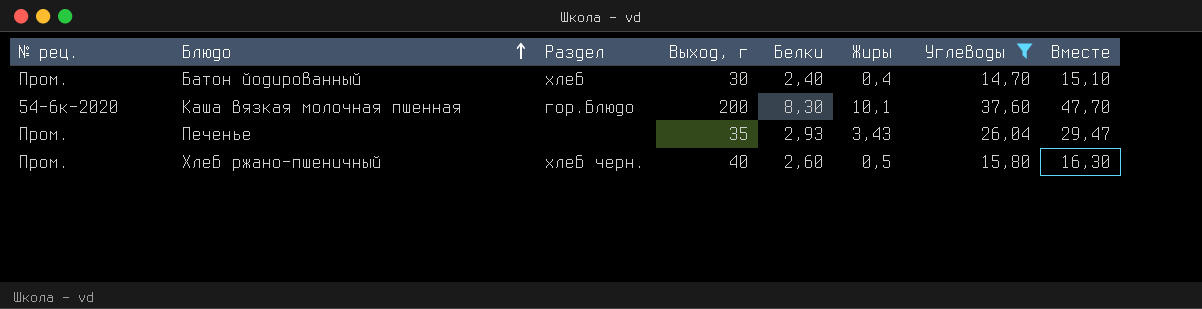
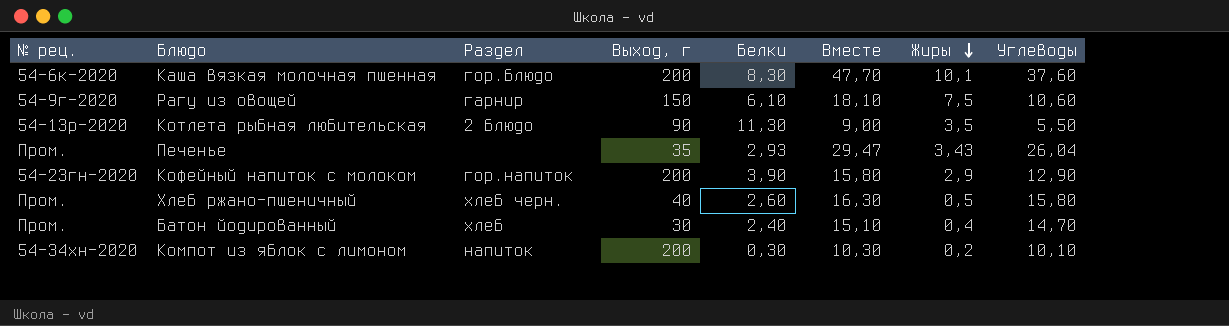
filter: Углеводы >= 14,70 -> none
row order: Блюдо ascending -> Жиры descending
column Вместе | position: 8 -> 6

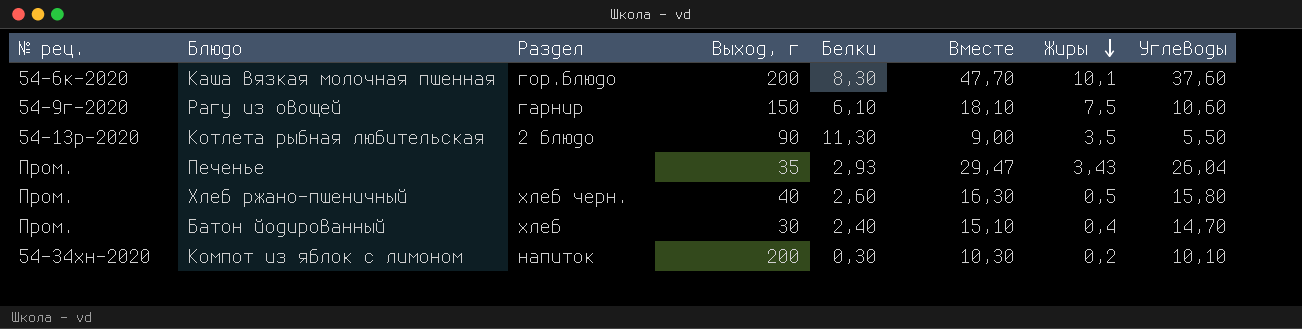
row Кофейный напиток с молоком: 54-23гн-2020 | гор.напиток | 200 | 3,90 | 15,80 | 2,9 | 12,90 -> none

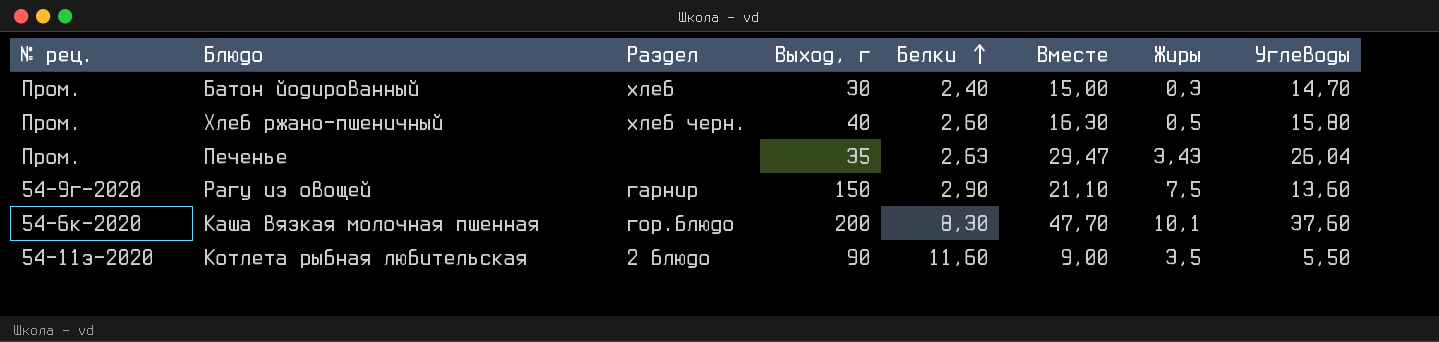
row order: Жиры descending -> Белки ascending
row Компот из яблок с лимоном: 54-34хн-2020 | напиток | 200 | 0,30 | 10,30 | 0,2 | 10,10 -> none
Батон йодированный | Вместе: 15,10 -> 15,00
Батон йодированный | Жиры: 0,4 -> 0,3
Печенье | Белки: 2,93 -> 2,63
Рагу из овощей | Белки: 6,10 -> 2,90
Рагу из овощей | Вместе: 18,10 -> 21,10
Рагу из овощей | Углеводы: 10,60 -> 13,60
Котлета рыбная любительская | № рец.: 54-13р-2020 -> 54-11з-2020
Котлета рыбная любительская | Белки: 11,30 -> 11,60

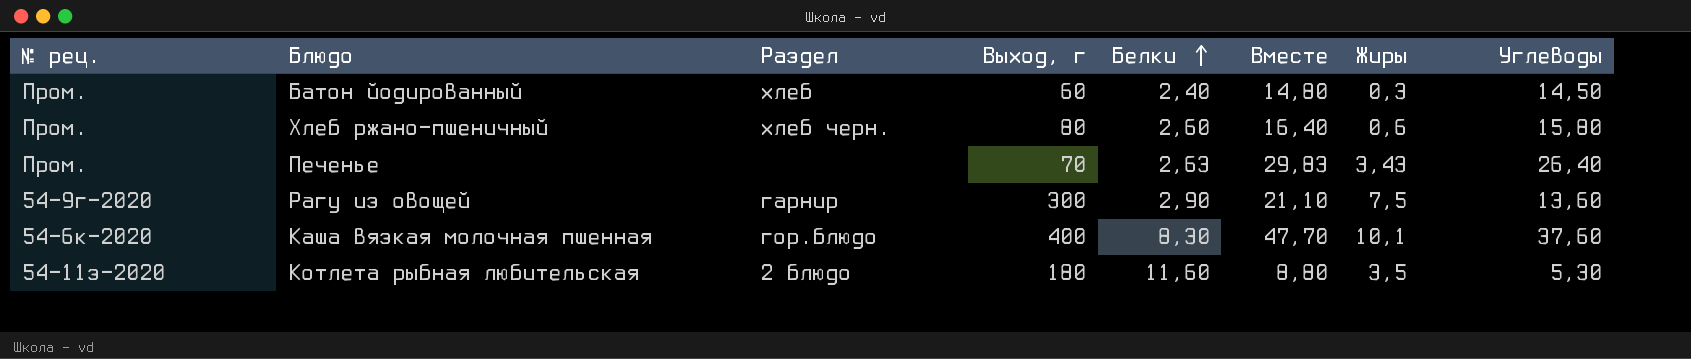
Батон йодированный | Выход, г: 30 -> 60
Батон йодированный | Вместе: 15,00 -> 14,80
Батон йодированный | Углеводы: 14,70 -> 14,50
Хлеб ржано-пшеничный | Выход, г: 40 -> 80
Хлеб ржано-пшеничный | Вместе: 16,30 -> 16,40
Хлеб ржано-пшеничный | Жиры: 0,5 -> 0,6
Печенье | Выход, г: 35 -> 70
Печенье | Вместе: 29,47 -> 29,83
Печенье | Углеводы: 26,04 -> 26,40
Рагу из овощей | Выход, г: 150 -> 300
Каша вязкая молочная пшенная | Выход, г: 200 -> 400
Котлета рыбная любительская | Выход, г: 90 -> 180
Котлета рыбная любительская | Вместе: 9,00 -> 8,80
Котлета рыбная любительская | Углеводы: 5,50 -> 5,30

